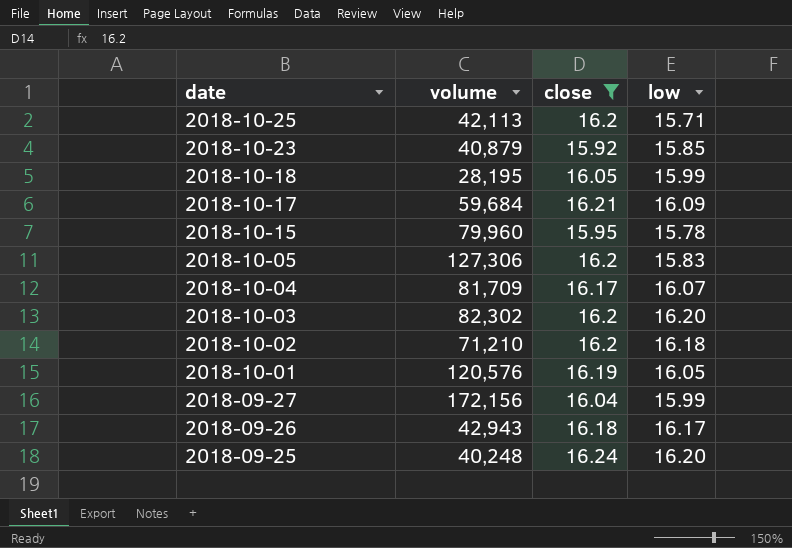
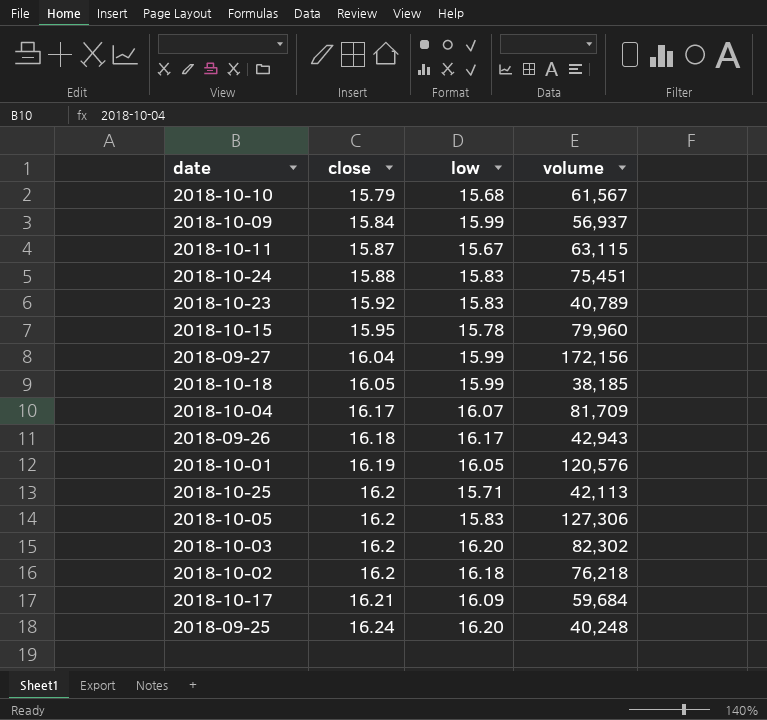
filter: close >= 15.92 -> none
row order: date descending -> close ascending
column volume | position: 2 -> 4
2018-10-23 | low: 15.85 -> 15.83
2018-10-23 | volume: 40,879 -> 40,789
2018-10-18 | volume: 28,195 -> 38,185
2018-10-02 | volume: 71,210 -> 76,218

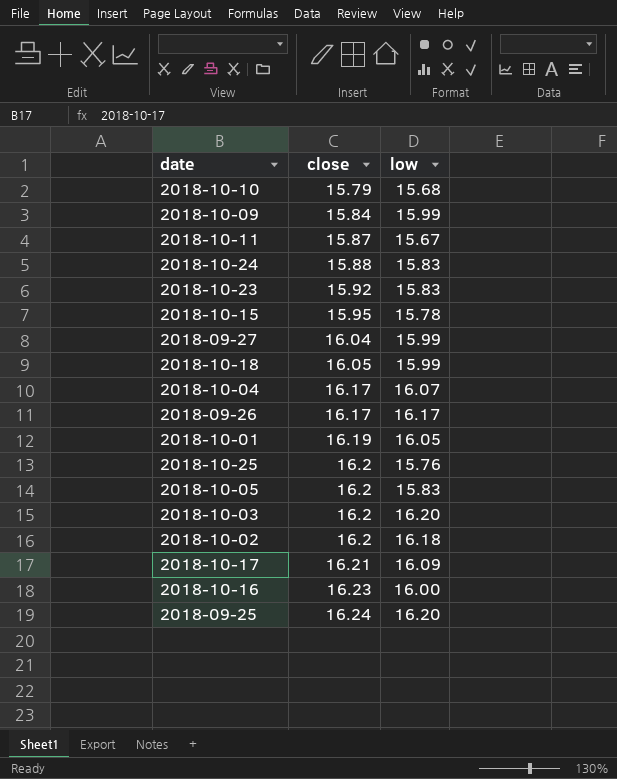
column volume | position: 4 -> none
2018-09-26 | close: 16.18 -> 16.17
2018-10-25 | low: 15.71 -> 15.76
row 2018-10-16: none -> 16.23 | 16.00

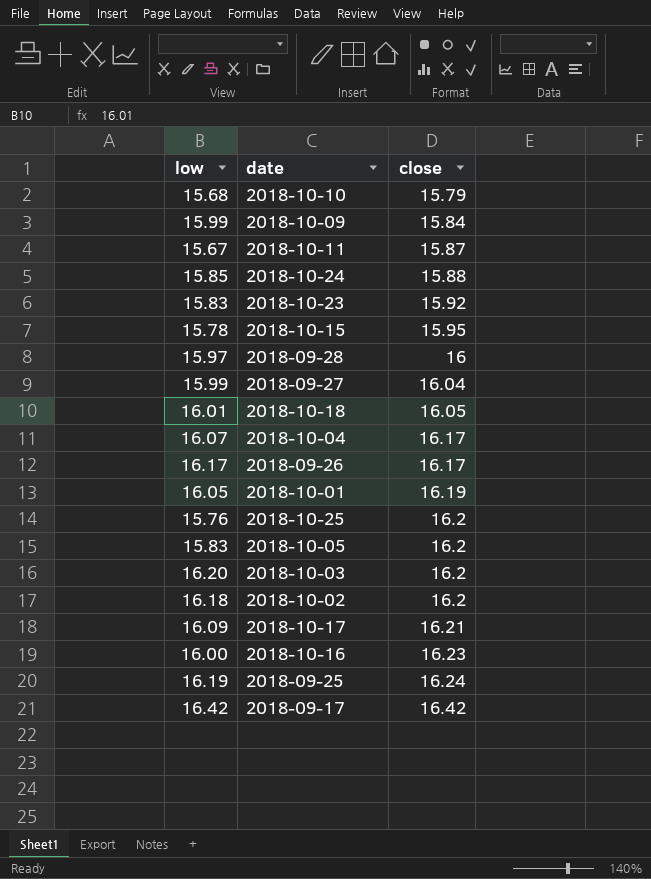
column low | position: 3 -> 1
2018-10-24 | low: 15.83 -> 15.85
row 2018-09-28: none -> 15.97 | 16
2018-10-18 | low: 15.99 -> 16.01
2018-09-25 | low: 16.20 -> 16.19
row 2018-09-17: none -> 16.42 | 16.42

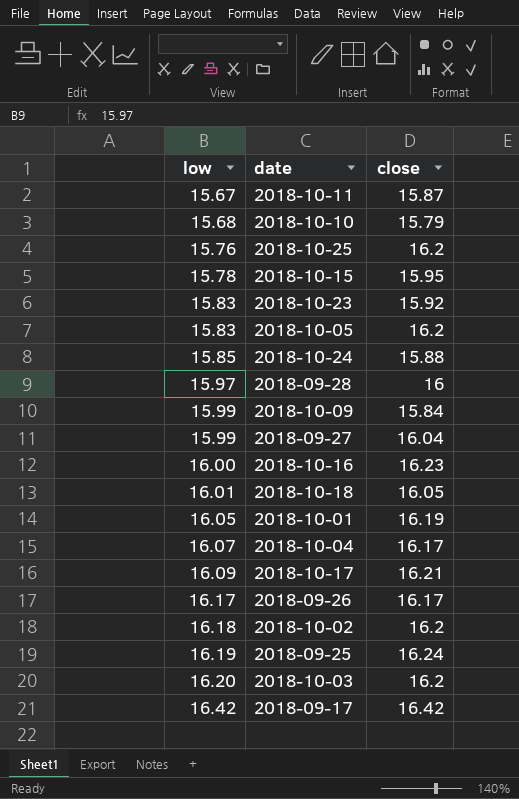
row order: close ascending -> low ascending

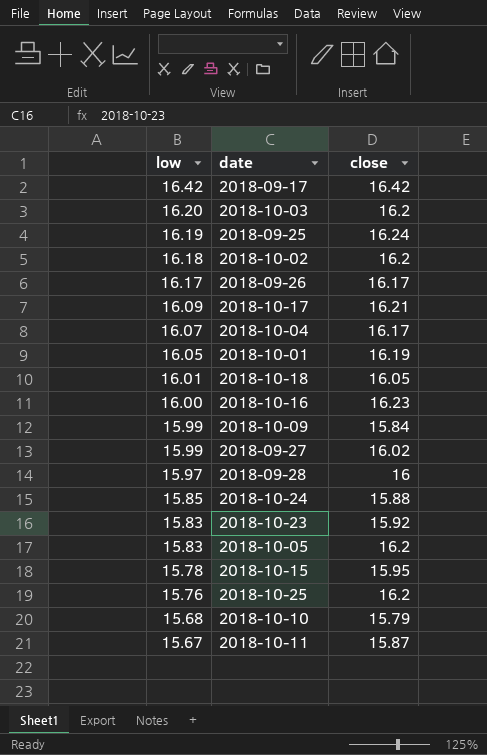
row order: low ascending -> low descending
2018-09-27 | close: 16.04 -> 16.02

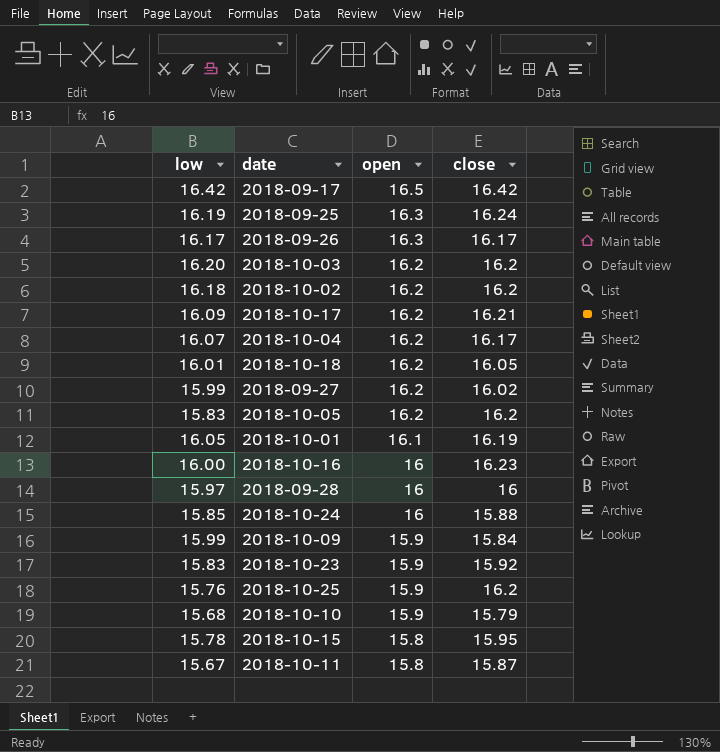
row order: low descending -> open descending
column open | position: none -> 3

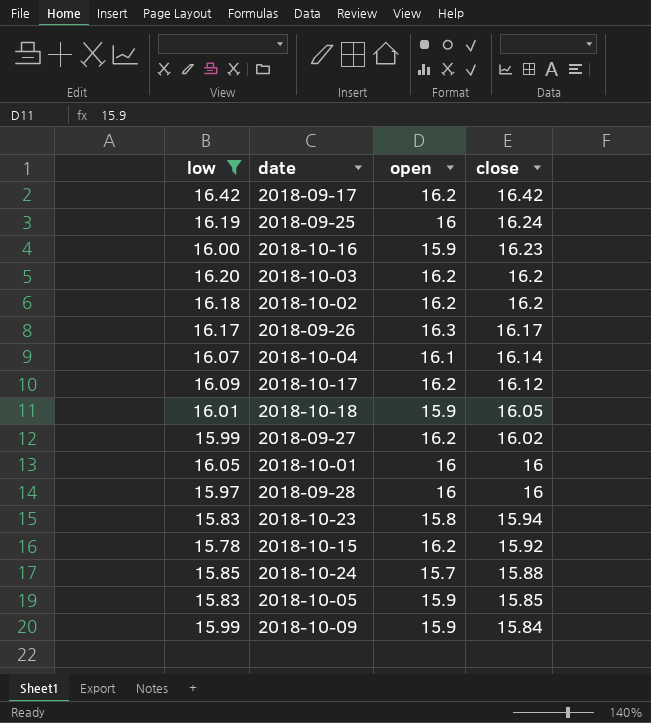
filter: none -> low >= 15.78
row order: open descending -> close descending
2018-09-17 | open: 16.5 -> 16.2
2018-09-25 | open: 16.3 -> 16
2018-10-16 | open: 16 -> 15.9
2018-10-04 | open: 16.2 -> 16.1
2018-10-04 | close: 16.17 -> 16.14
2018-10-17 | close: 16.21 -> 16.12
2018-10-18 | open: 16.2 -> 15.9
2018-10-01 | open: 16.1 -> 16
2018-10-01 | close: 16.19 -> 16
2018-10-23 | open: 15.9 -> 15.8
2018-10-23 | close: 15.92 -> 15.94
2018-10-15 | open: 15.8 -> 16.2
2018-10-15 | close: 15.95 -> 15.92
2018-10-24 | open: 16 -> 15.7
2018-10-05 | open: 16.2 -> 15.9
2018-10-05 | close: 16.2 -> 15.85

